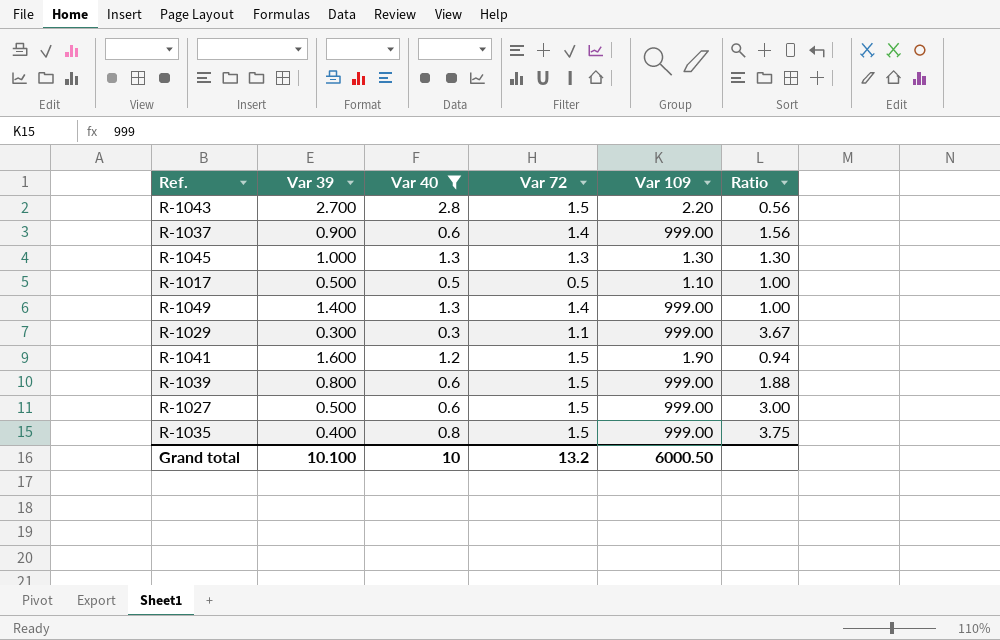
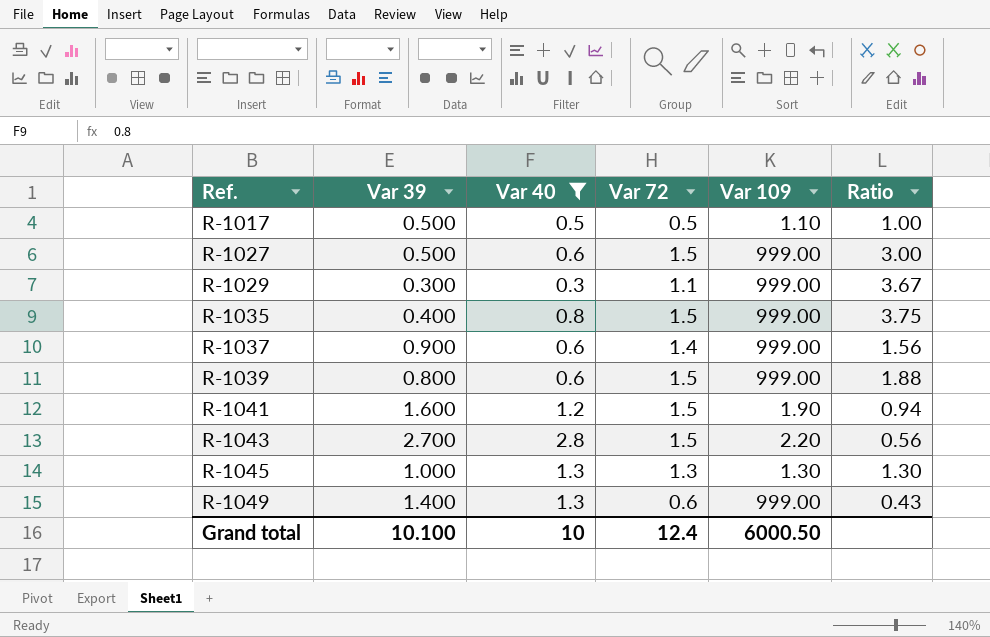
row order: none -> Ref. ascending
R-1049 | Var 72: 1.4 -> 0.6
R-1049 | Ratio: 1.00 -> 0.43
Grand total | Var 72: 13.2 -> 12.4

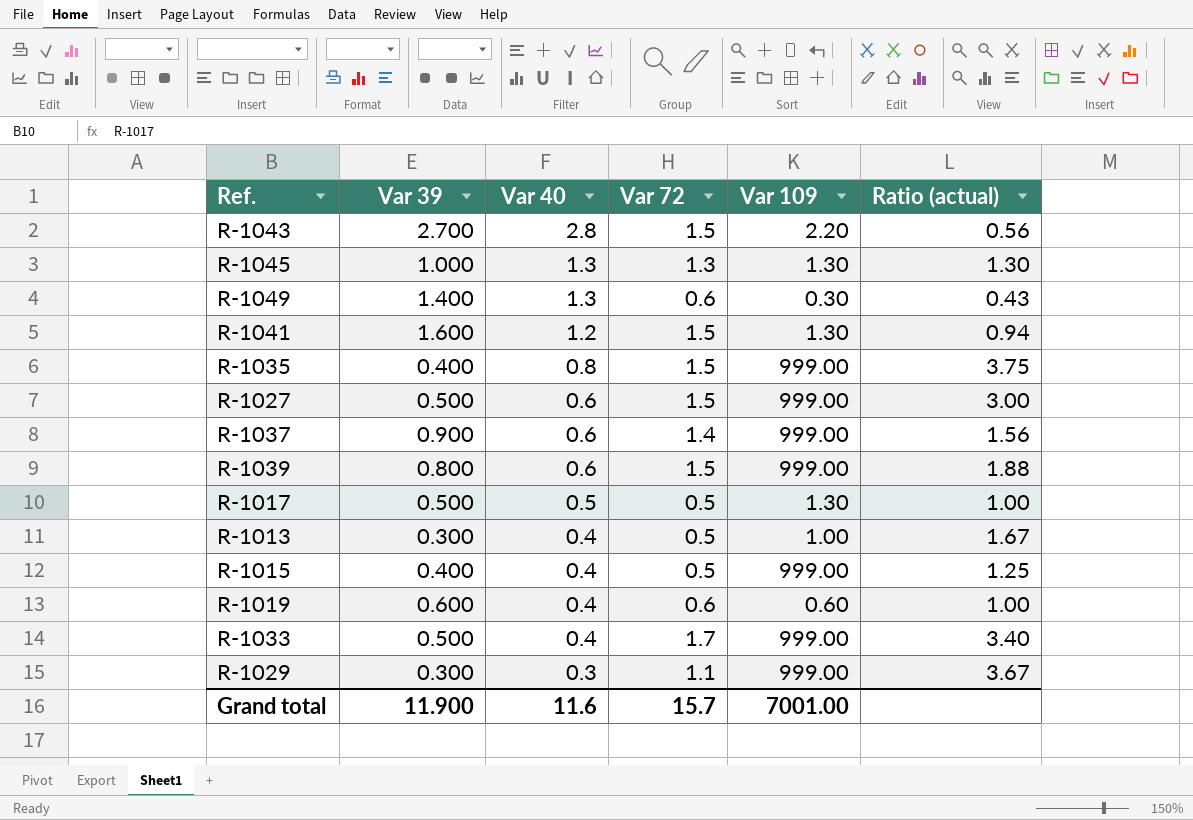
filter: Var 40 != 0.4 -> none
row order: Ref. ascending -> Var 40 descending
column name: Ratio -> Ratio (actual)
R-1049 | Var 109: 999.00 -> 0.30
R-1041 | Var 109: 1.90 -> 1.30
R-1017 | Var 109: 1.10 -> 1.30
Grand total | Var 39: 10.100 -> 11.900
Grand total | Var 40: 10 -> 11.6
Grand total | Var 72: 12.4 -> 15.7
Grand total | Var 109: 6000.50 -> 7001.00

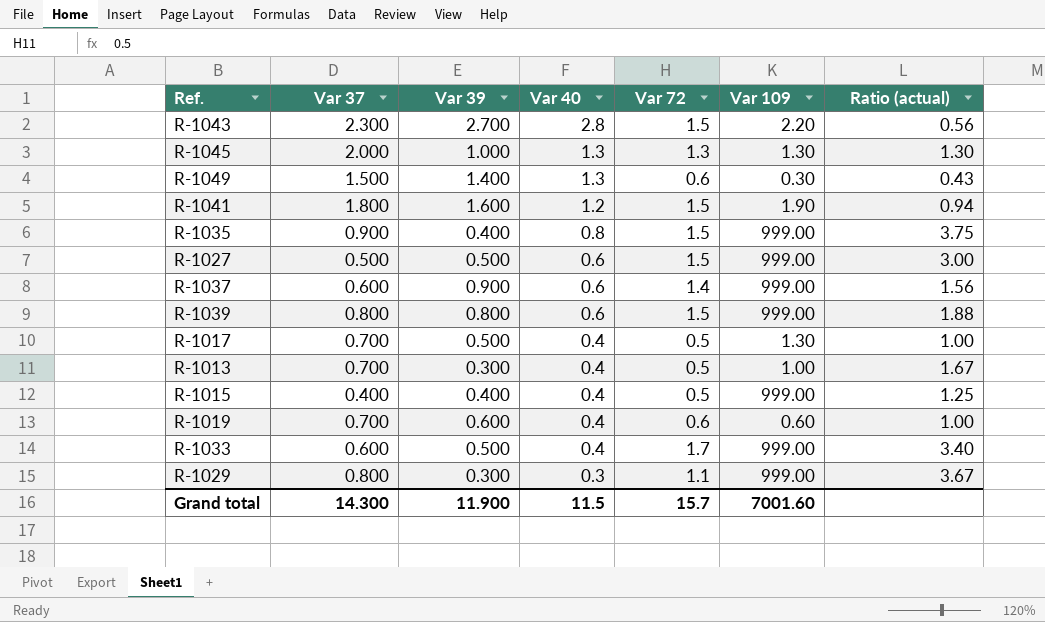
column Var 37 | position: none -> 2
R-1041 | Var 109: 1.30 -> 1.90
R-1017 | Var 40: 0.5 -> 0.4
Grand total | Var 40: 11.6 -> 11.5
Grand total | Var 109: 7001.00 -> 7001.60

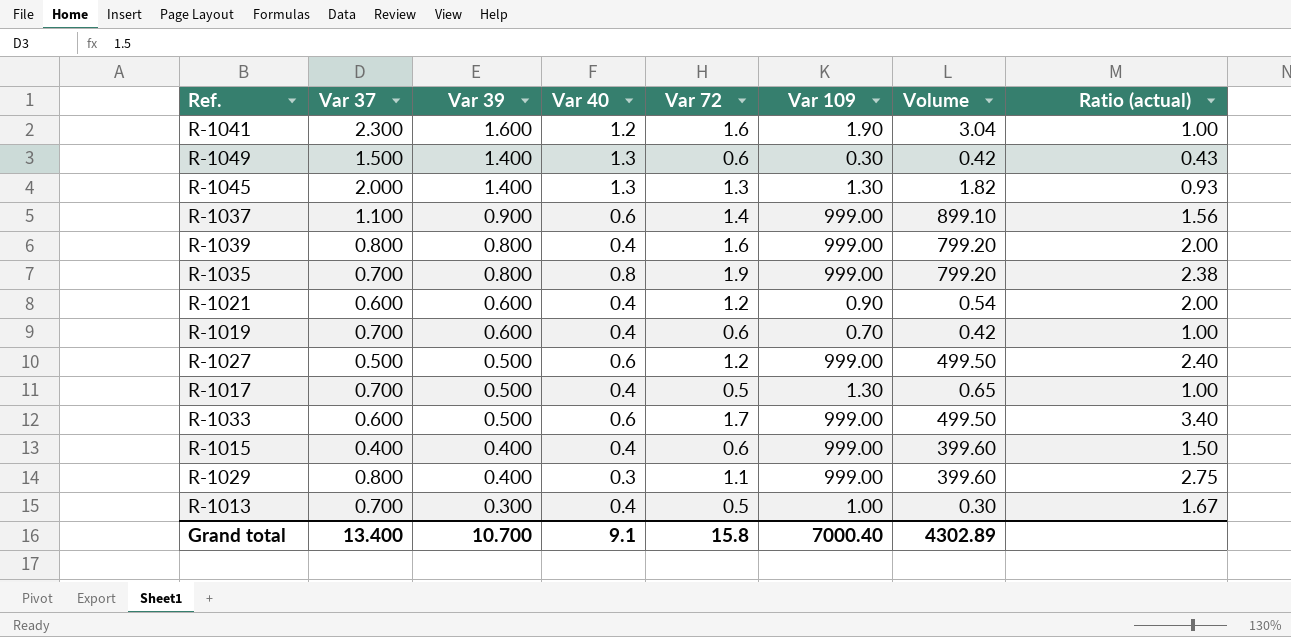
row order: Var 40 descending -> Var 39 descending
column Volume | formula: none -> [Var 39] * [Var 109]
row R-1043: 2.300 | 2.700 | 2.8 | 1.5 | 2.20 | 0.56 -> none
R-1041 | Var 37: 1.800 -> 2.300
R-1041 | Var 72: 1.5 -> 1.6
R-1041 | Ratio (actual): 0.94 -> 1.00
R-1045 | Var 39: 1.000 -> 1.400
R-1045 | Ratio (actual): 1.30 -> 0.93
R-1037 | Var 37: 0.600 -> 1.100
R-1039 | Var 40: 0.6 -> 0.4
R-1039 | Var 72: 1.5 -> 1.6
R-1039 | Ratio (actual): 1.88 -> 2.00
R-1035 | Var 37: 0.900 -> 0.700
R-1035 | Var 39: 0.400 -> 0.800
R-1035 | Var 72: 1.5 -> 1.9
R-1035 | Ratio (actual): 3.75 -> 2.38
row R-1021: none -> 0.600 | 0.600 | 0.4 | 1.2 | 0.90 | 0.54 | 2.00
R-1019 | Var 109: 0.60 -> 0.70
R-1027 | Var 72: 1.5 -> 1.2
R-1027 | Ratio (actual): 3.00 -> 2.40
R-1033 | Var 40: 0.4 -> 0.6
R-1015 | Var 72: 0.5 -> 0.6
R-1015 | Ratio (actual): 1.25 -> 1.50
R-1029 | Var 39: 0.300 -> 0.400
R-1029 | Ratio (actual): 3.67 -> 2.75
Grand total | Var 37: 14.300 -> 13.400
Grand total | Var 39: 11.900 -> 10.700
Grand total | Var 40: 11.5 -> 9.1
Grand total | Var 72: 15.7 -> 15.8
Grand total | Var 109: 7001.60 -> 7000.40

